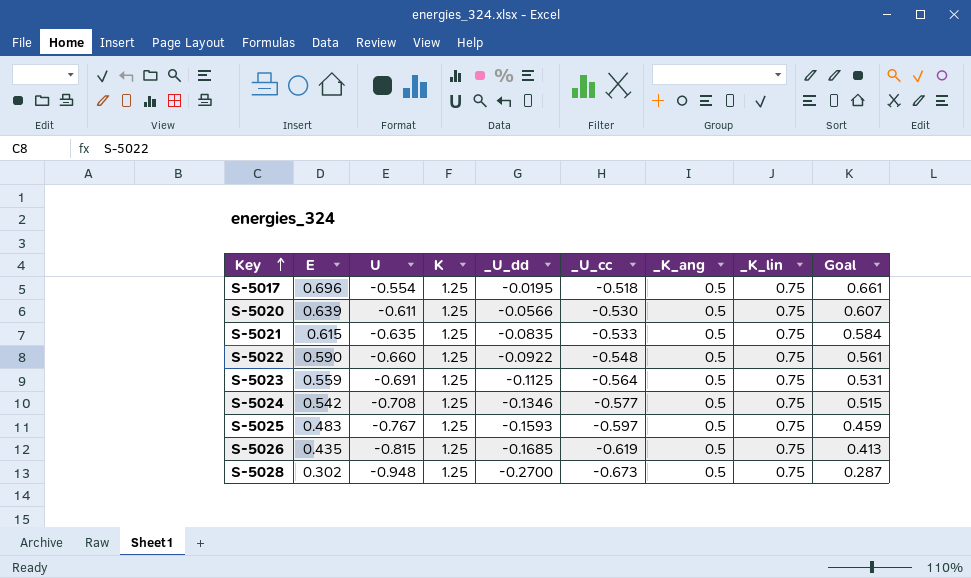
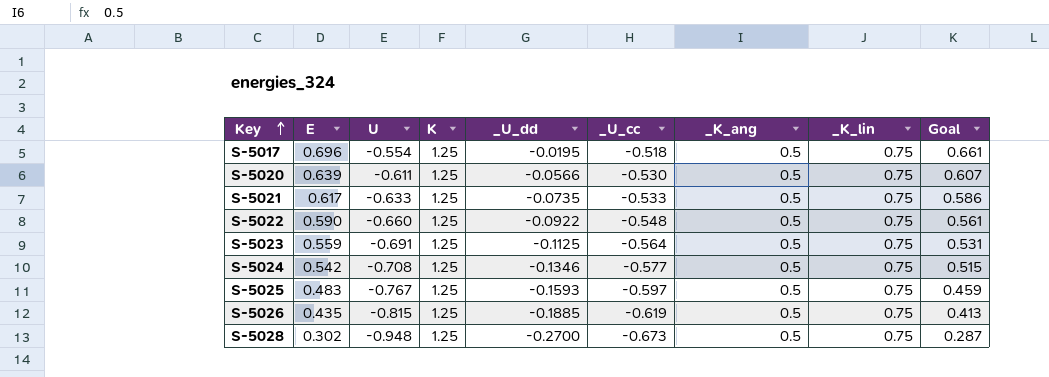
S-5021 | E: 0.615 -> 0.617
S-5021 | U: -0.635 -> -0.633
S-5021 | _U_dd: -0.0835 -> -0.0735
S-5021 | Goal: 0.584 -> 0.586
S-5026 | _U_dd: -0.1685 -> -0.1885

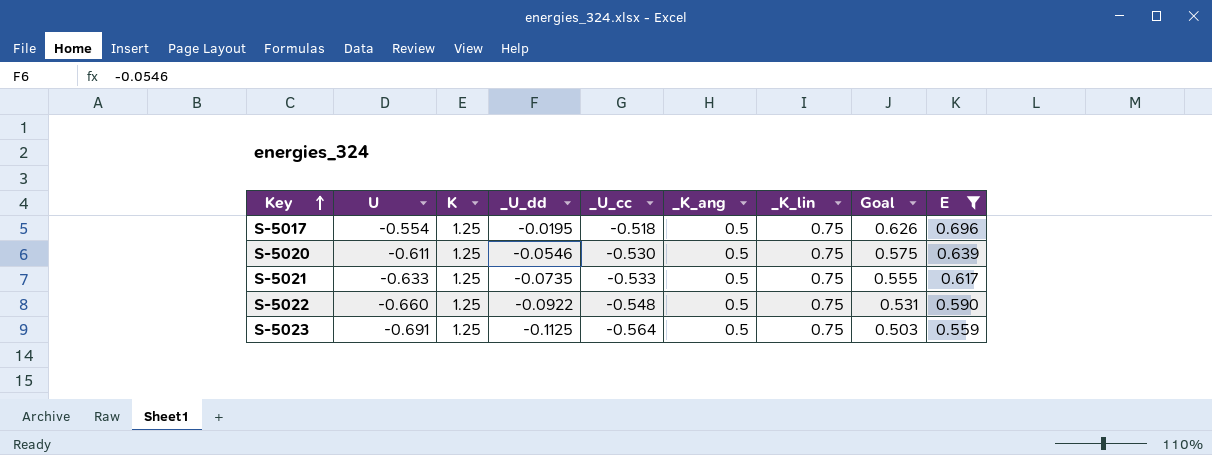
filter: none -> E >= 0.559
column Goal | formula: [E] * 0.95 -> [E] * 0.9
column E | position: 2 -> 9
S-5020 | _U_dd: -0.0566 -> -0.0546

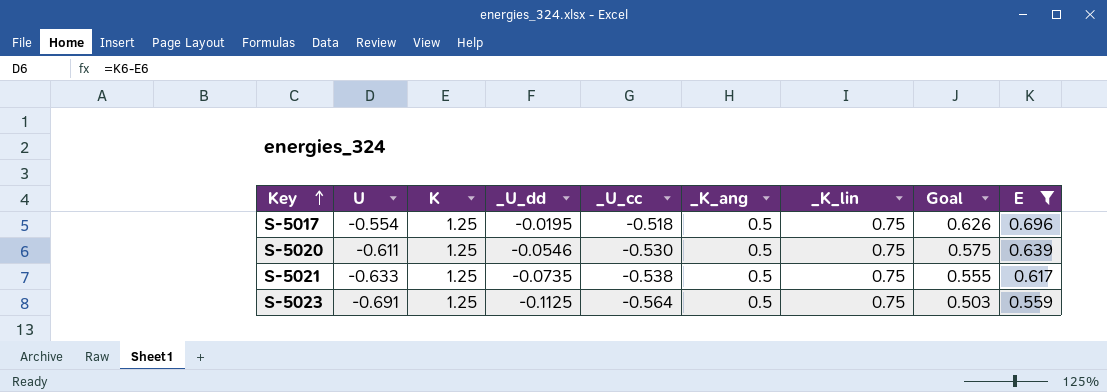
row S-5022: -0.660 | 1.25 | -0.0922 | -0.548 | 0.5 | 0.75 | 0.531 | 0.590 -> none
S-5021 | _U_cc: -0.533 -> -0.538

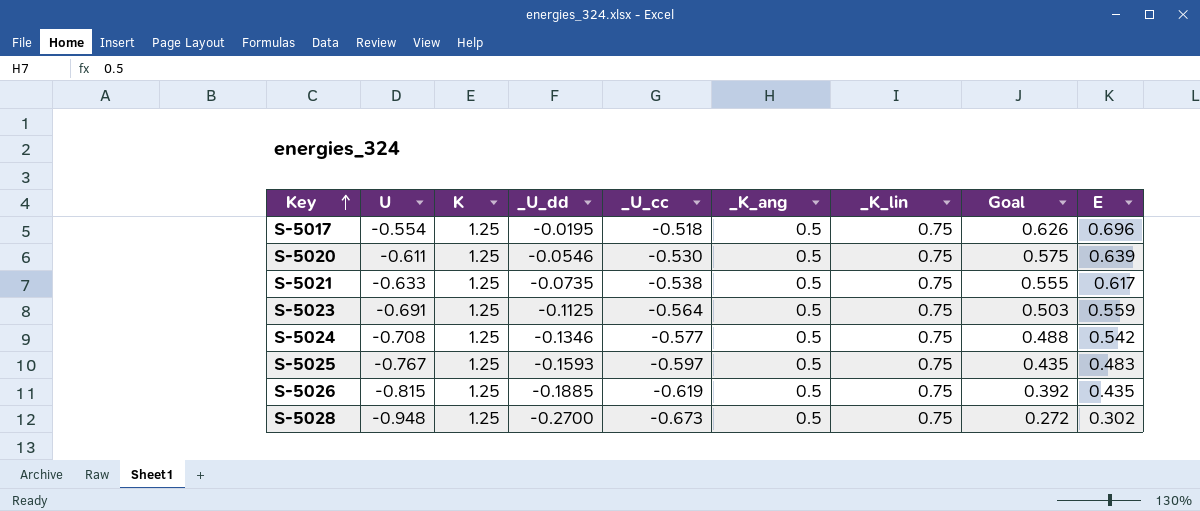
filter: E >= 0.559 -> none

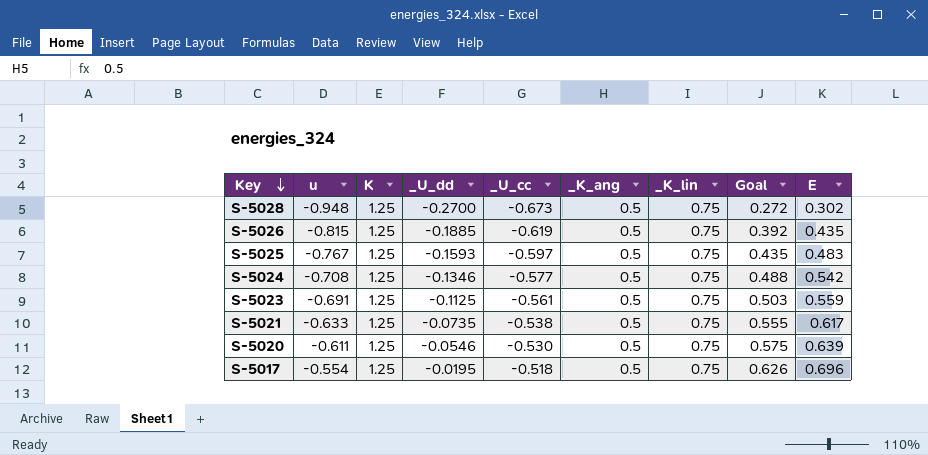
row order: Key ascending -> Key descending
column name: U -> u
S-5023 | _U_cc: -0.564 -> -0.561

